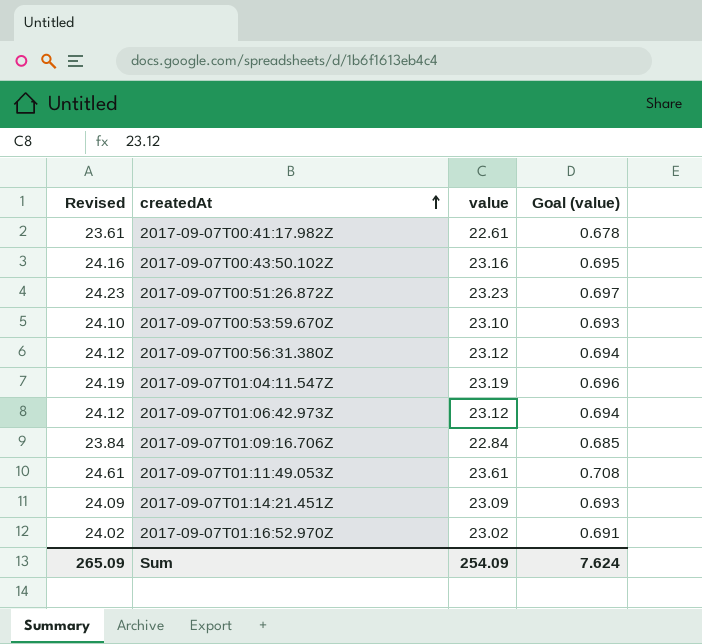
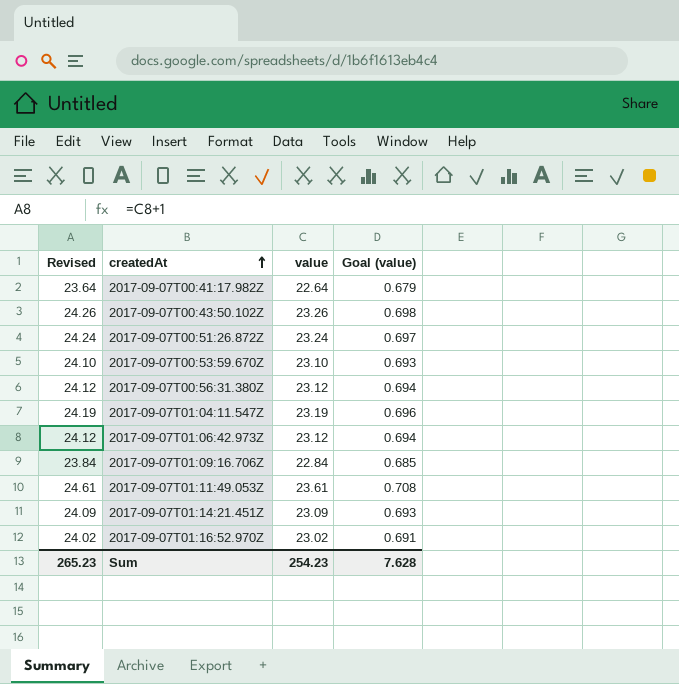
2017-09-07T00:41:17.982Z | Revised: 23.61 -> 23.64
2017-09-07T00:41:17.982Z | value: 22.61 -> 22.64
2017-09-07T00:41:17.982Z | Goal (value): 0.678 -> 0.679
2017-09-07T00:43:50.102Z | Revised: 24.16 -> 24.26
2017-09-07T00:43:50.102Z | value: 23.16 -> 23.26
2017-09-07T00:43:50.102Z | Goal (value): 0.695 -> 0.698
2017-09-07T00:51:26.872Z | Revised: 24.23 -> 24.24
2017-09-07T00:51:26.872Z | value: 23.23 -> 23.24
Sum | Revised: 265.09 -> 265.23
Sum | value: 254.09 -> 254.23
Sum | Goal (value): 7.624 -> 7.628

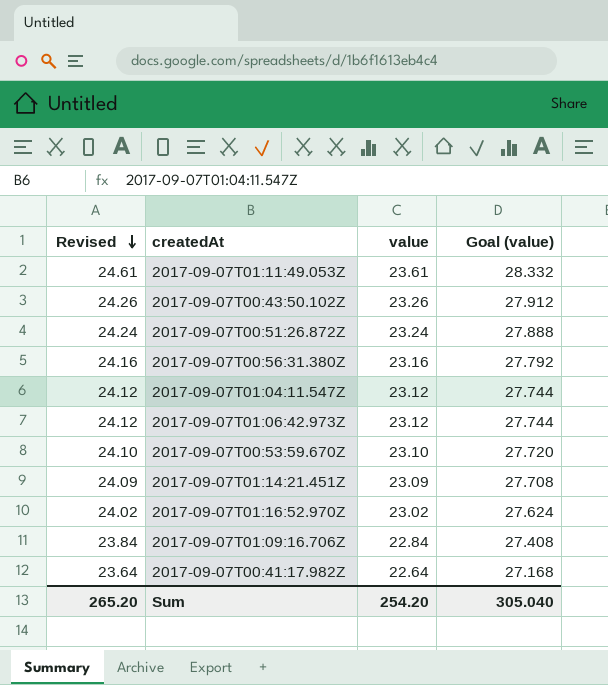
row order: createdAt ascending -> Revised descending
column Goal (value) | formula: [value] * 0.03 -> [value] * 1.2
2017-09-07T00:56:31.380Z | Revised: 24.12 -> 24.16
2017-09-07T00:56:31.380Z | value: 23.12 -> 23.16
2017-09-07T01:04:11.547Z | Revised: 24.19 -> 24.12
2017-09-07T01:04:11.547Z | value: 23.19 -> 23.12
Sum | Revised: 265.23 -> 265.20
Sum | value: 254.23 -> 254.20
Sum | Goal (value): 7.628 -> 305.040

